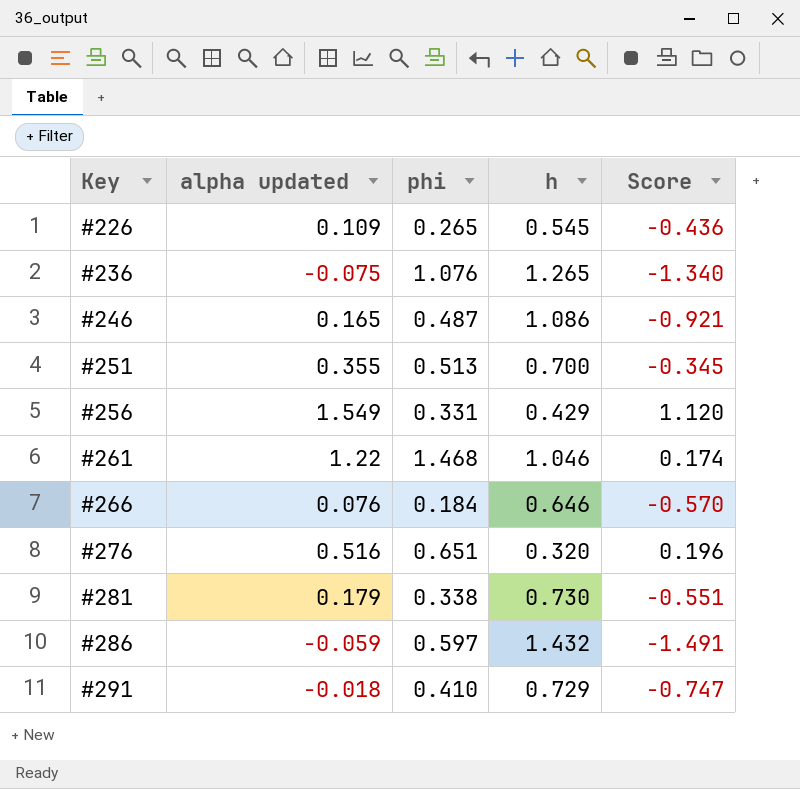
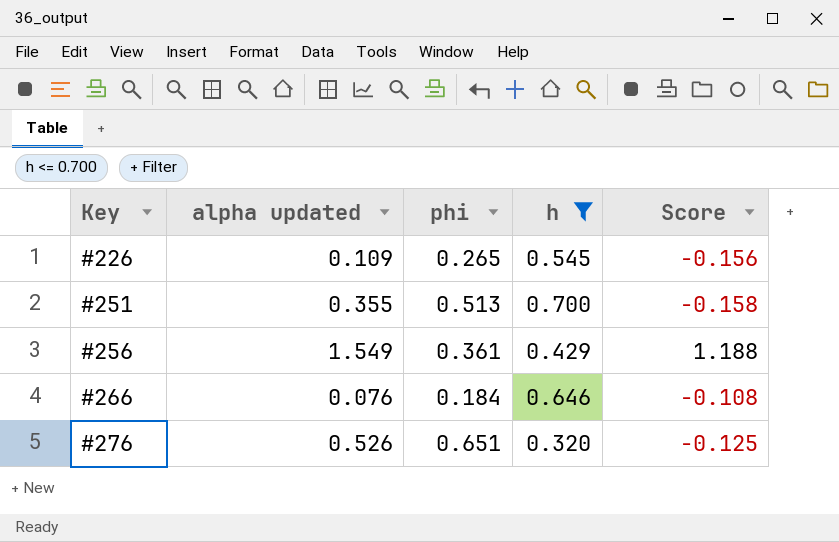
filter: none -> h <= 0.700
column Score | formula: [alpha updated] - [h] -> [alpha updated] - [phi]
#256 | phi: 0.331 -> 0.361
#276 | alpha updated: 0.516 -> 0.526

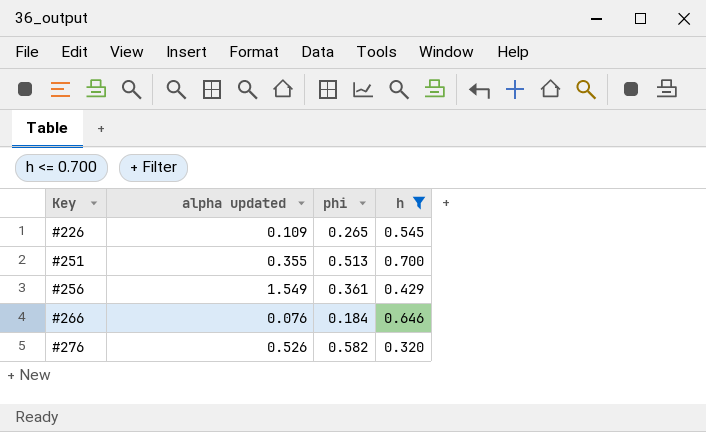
column Score | formula: [alpha updated] - [phi] -> none
#276 | phi: 0.651 -> 0.582

